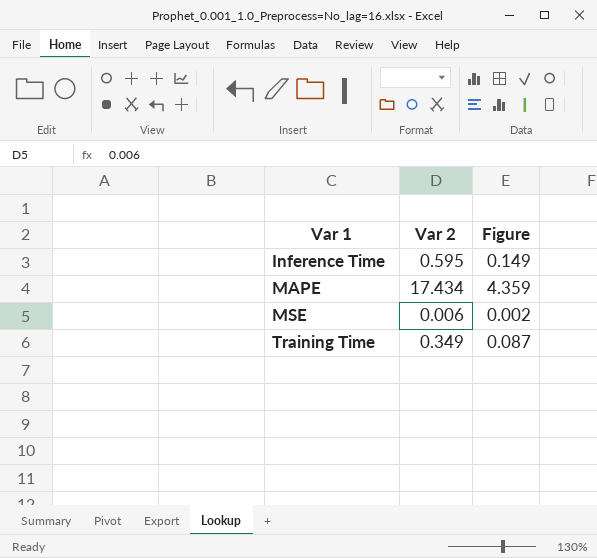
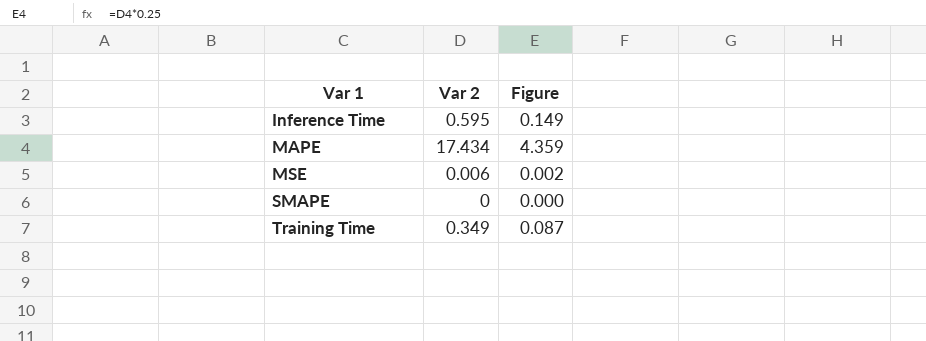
row SMAPE: none -> 0 | 0.000

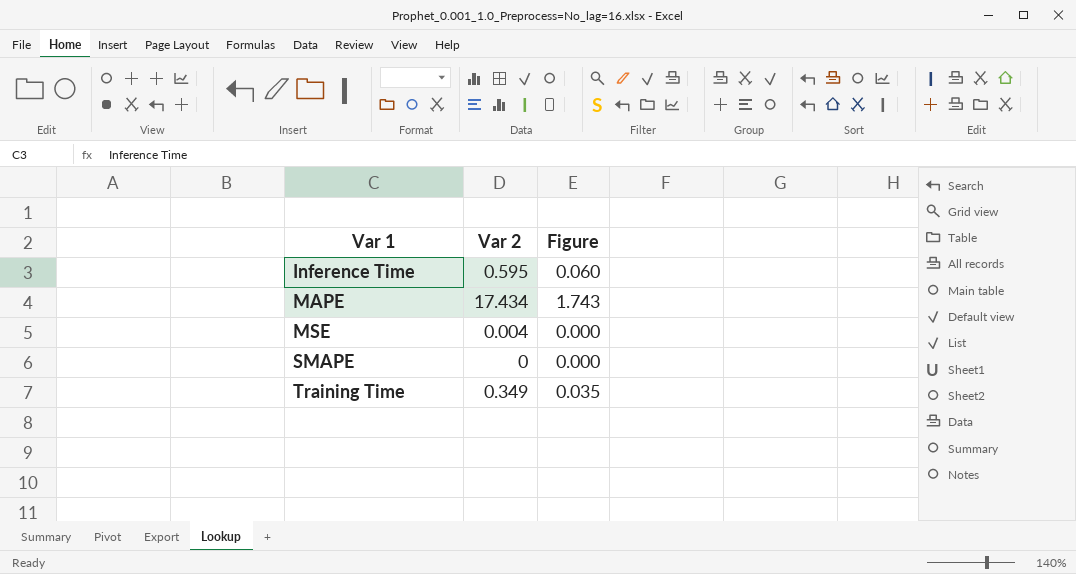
column Figure | formula: [Var 2] * 0.25 -> [Var 2] * 0.1
MSE | Var 2: 0.006 -> 0.004

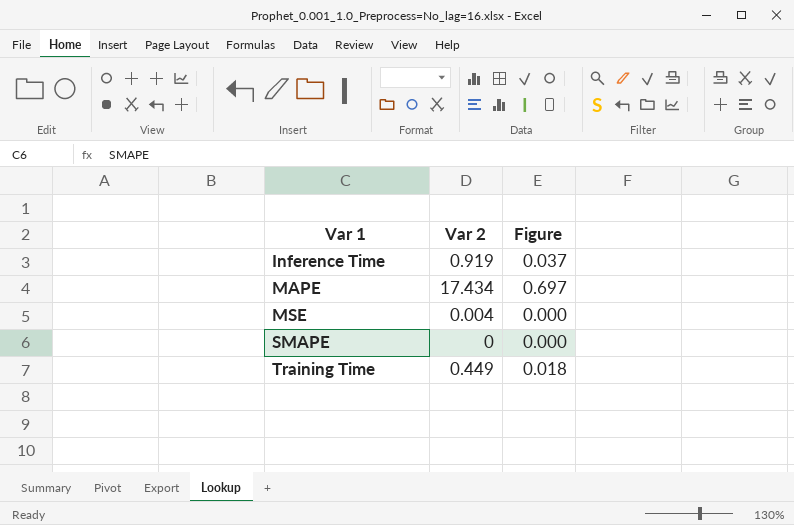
column Figure | formula: [Var 2] * 0.1 -> [Var 2] * 0.04
Inference Time | Var 2: 0.595 -> 0.919
Training Time | Var 2: 0.349 -> 0.449

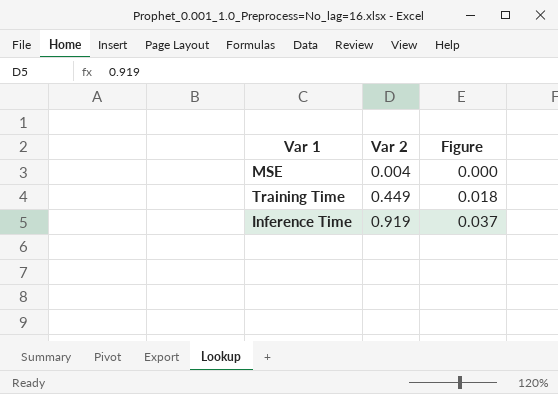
row order: Var 1 ascending -> Var 2 ascending
row MAPE: 17.434 | 0.697 -> none
row SMAPE: 0 | 0.000 -> none

